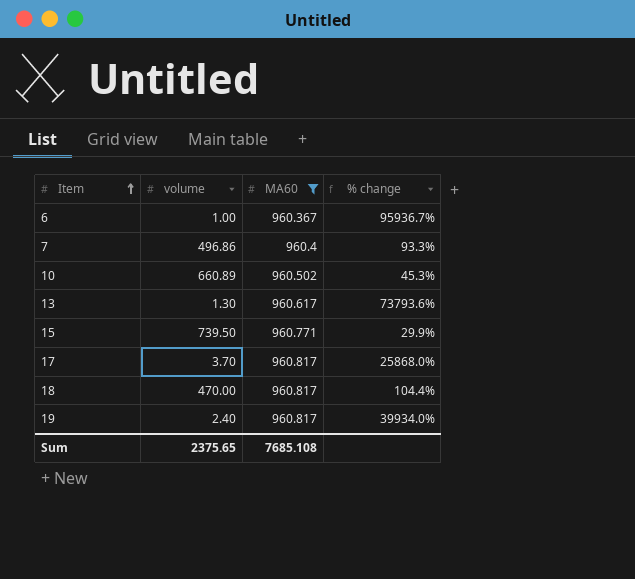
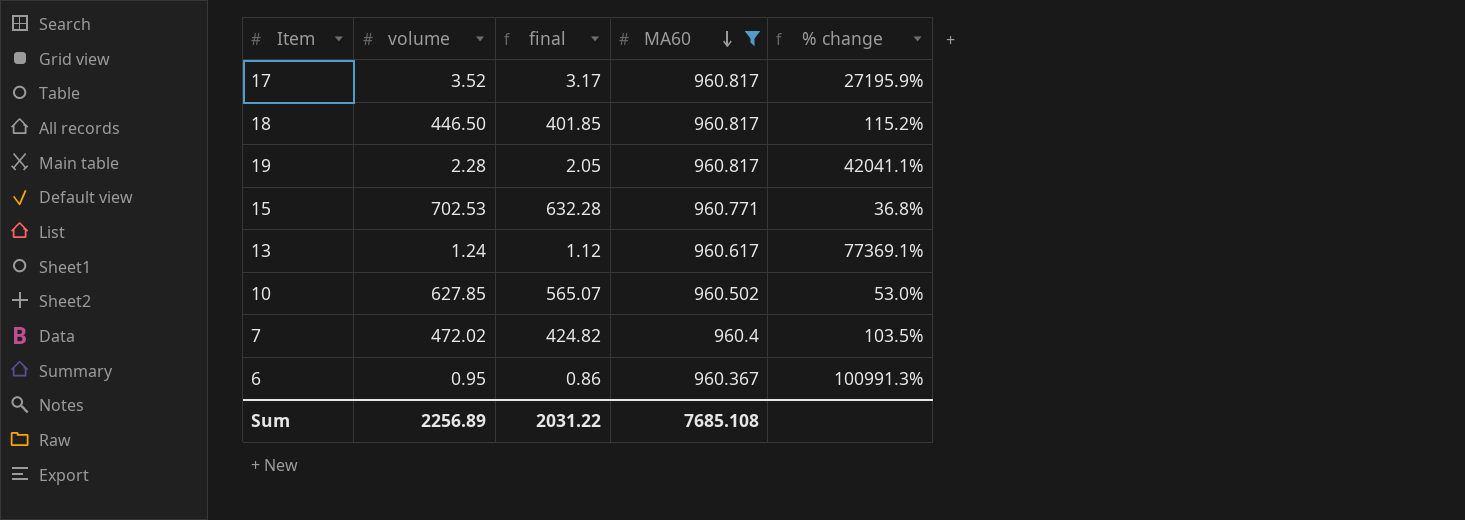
row order: Item ascending -> MA60 descending
column final | formula: none -> [volume] * 0.9
17 | volume: 3.70 -> 3.52
17 | % change: 25868.0% -> 27195.9%
18 | volume: 470.00 -> 446.50
18 | % change: 104.4% -> 115.2%
19 | volume: 2.40 -> 2.28
19 | % change: 39934.0% -> 42041.1%
15 | volume: 739.50 -> 702.53
15 | % change: 29.9% -> 36.8%
13 | volume: 1.30 -> 1.24
13 | % change: 73793.6% -> 77369.1%
10 | volume: 660.89 -> 627.85
10 | % change: 45.3% -> 53.0%
7 | volume: 496.86 -> 472.02
7 | % change: 93.3% -> 103.5%
6 | volume: 1.00 -> 0.95
6 | % change: 95936.7% -> 100991.3%
Sum | volume: 2375.65 -> 2256.89

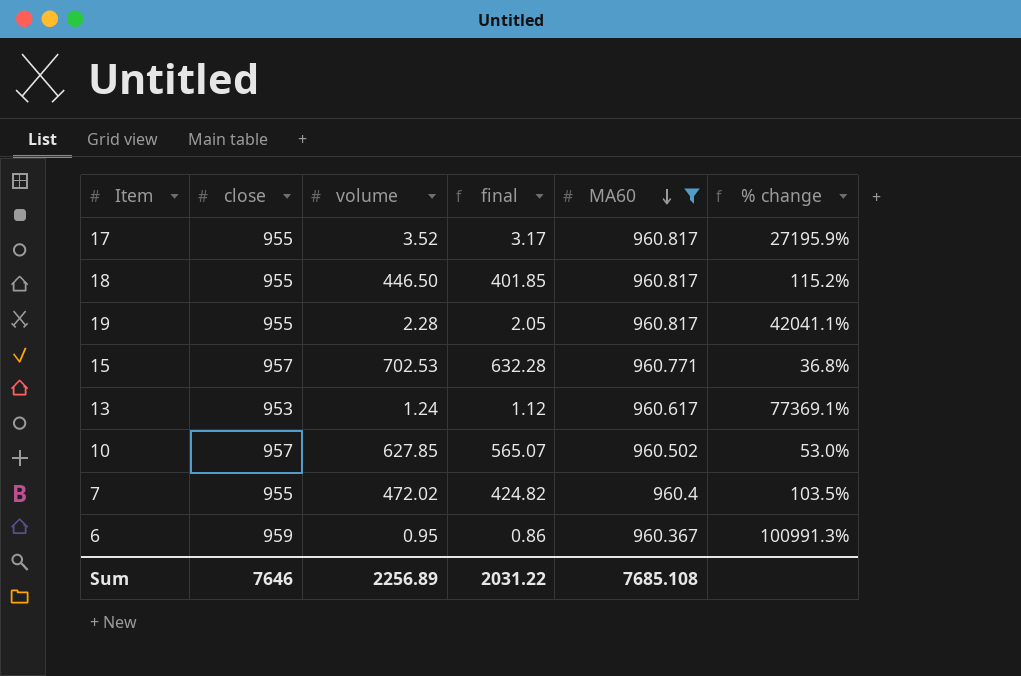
column close | position: none -> 2

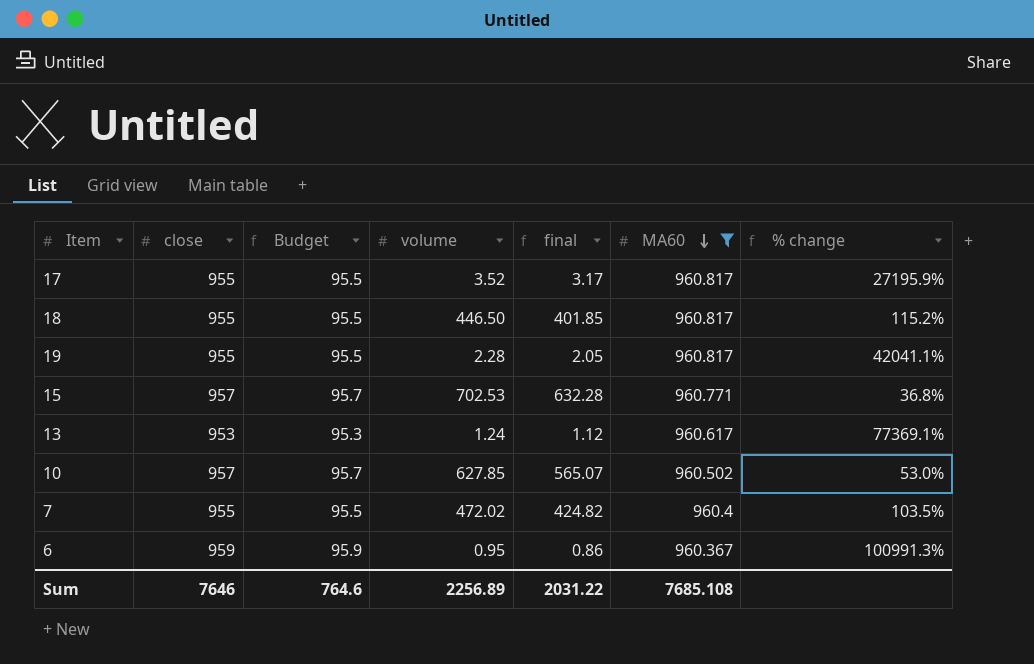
column Budget | formula: none -> [close] * 0.1

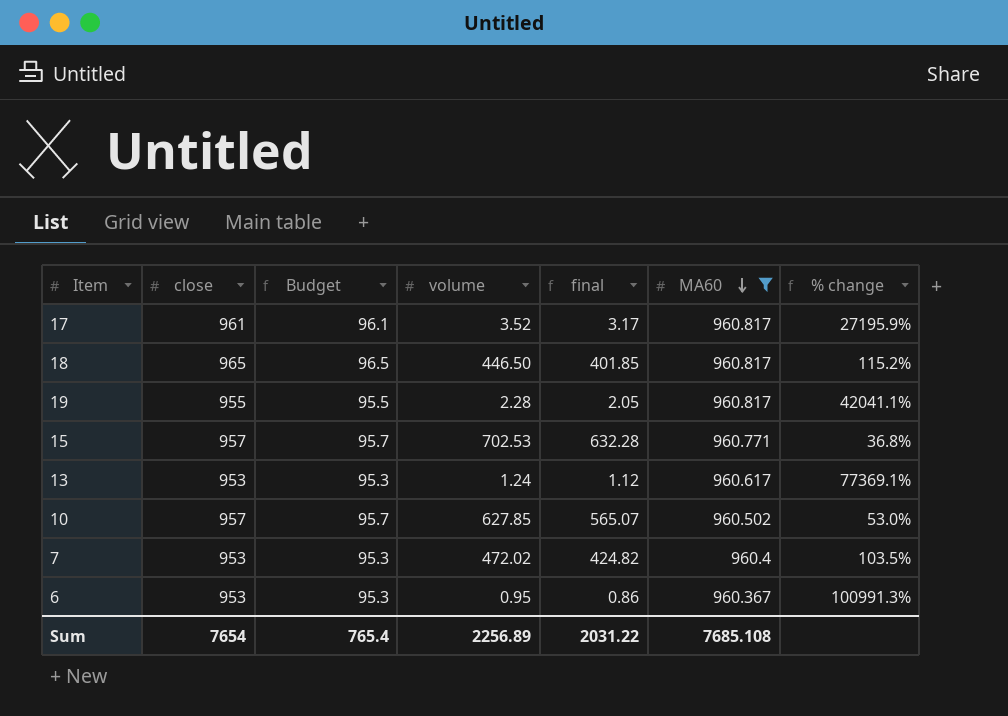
17 | close: 955 -> 961
17 | Budget: 95.5 -> 96.1
18 | close: 955 -> 965
18 | Budget: 95.5 -> 96.5
7 | close: 955 -> 953
7 | Budget: 95.5 -> 95.3
6 | close: 959 -> 953
6 | Budget: 95.9 -> 95.3
Sum | close: 7646 -> 7654
Sum | Budget: 764.6 -> 765.4

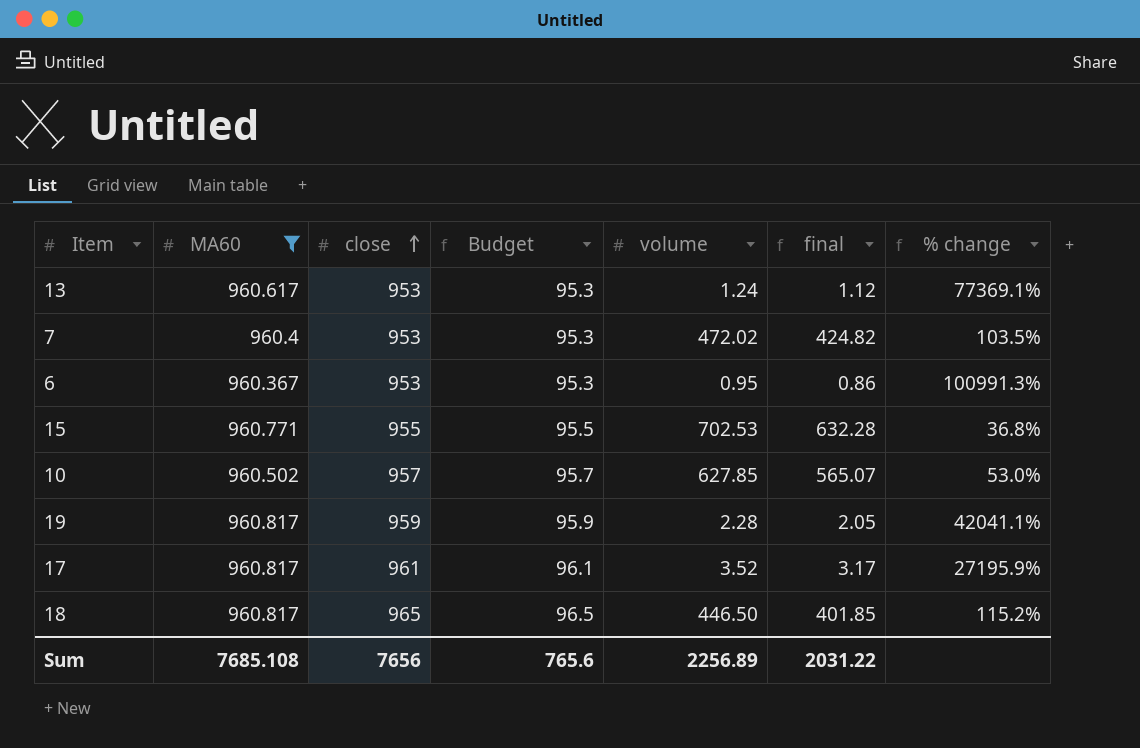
row order: MA60 descending -> close ascending
column MA60 | position: 6 -> 2
15 | close: 957 -> 955
15 | Budget: 95.7 -> 95.5
19 | close: 955 -> 959
19 | Budget: 95.5 -> 95.9
Sum | close: 7654 -> 7656
Sum | Budget: 765.4 -> 765.6

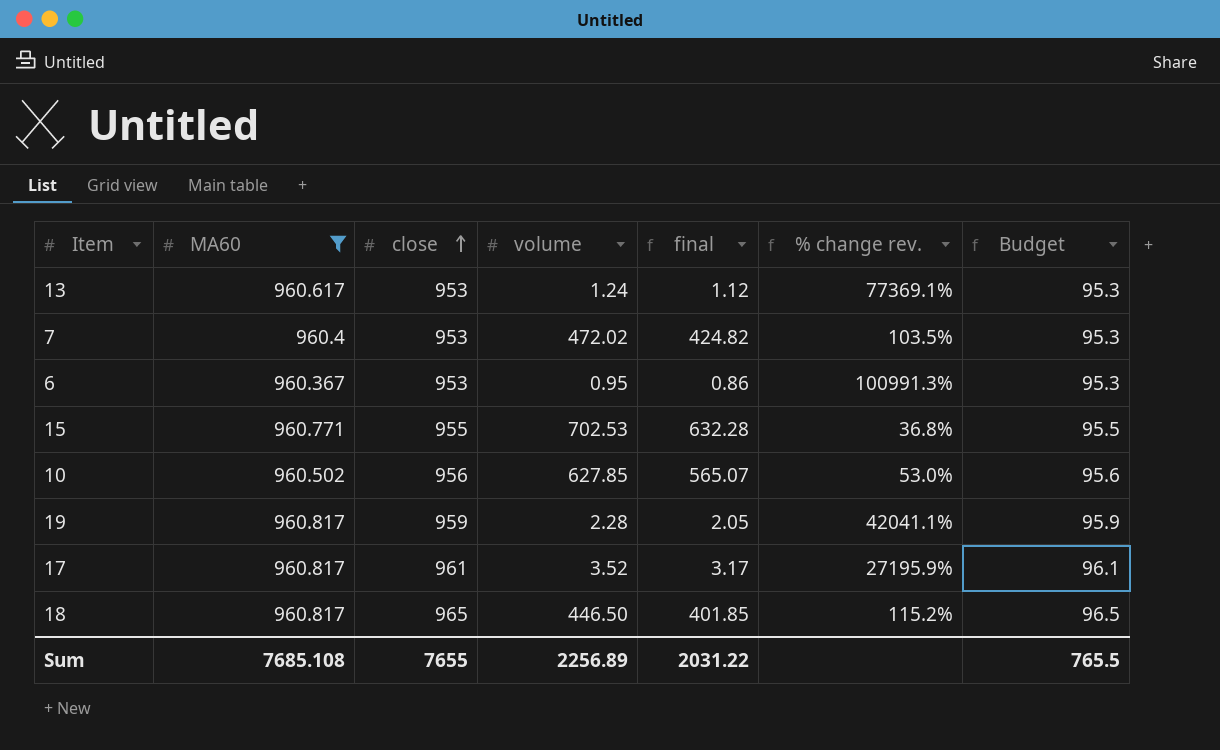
column name: % change -> % change rev.
column Budget | position: 4 -> 7
10 | close: 957 -> 956
10 | Budget: 95.7 -> 95.6
Sum | close: 7656 -> 7655
Sum | Budget: 765.6 -> 765.5

